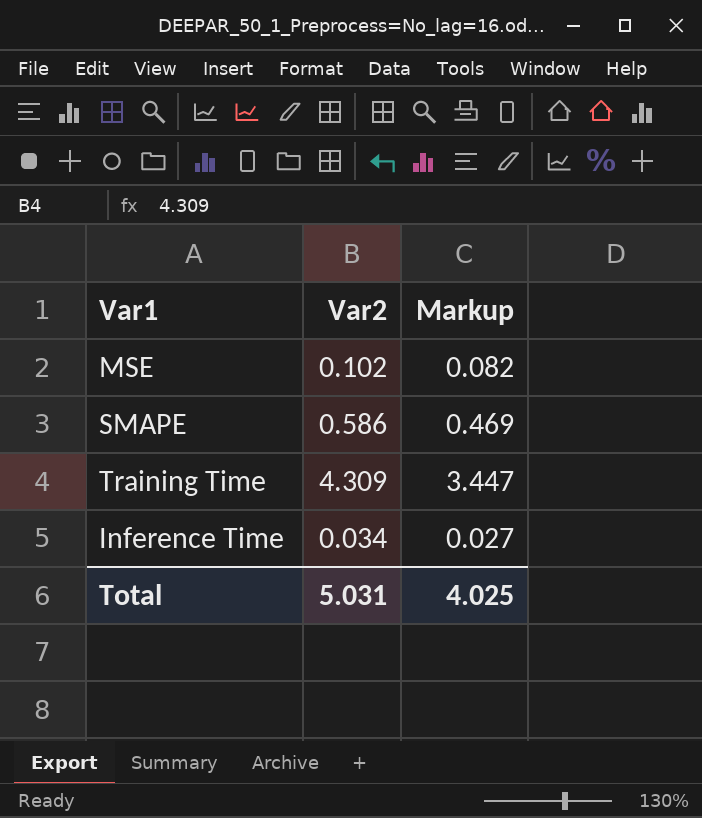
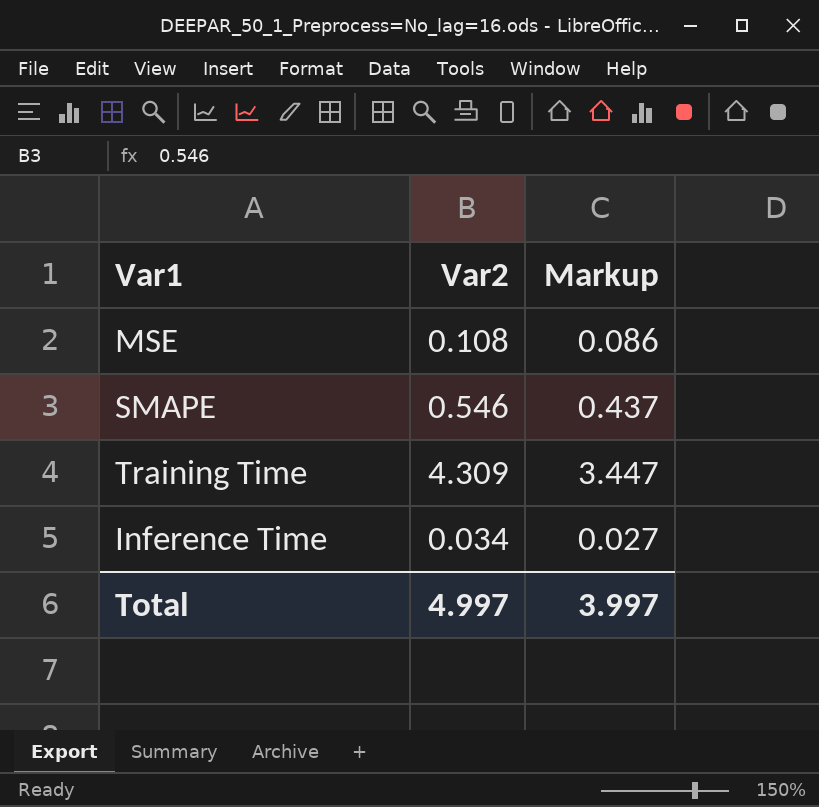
MSE | Var2: 0.102 -> 0.108
MSE | Markup: 0.082 -> 0.086
SMAPE | Var2: 0.586 -> 0.546
SMAPE | Markup: 0.469 -> 0.437
Total | Var2: 5.031 -> 4.997
Total | Markup: 4.025 -> 3.997

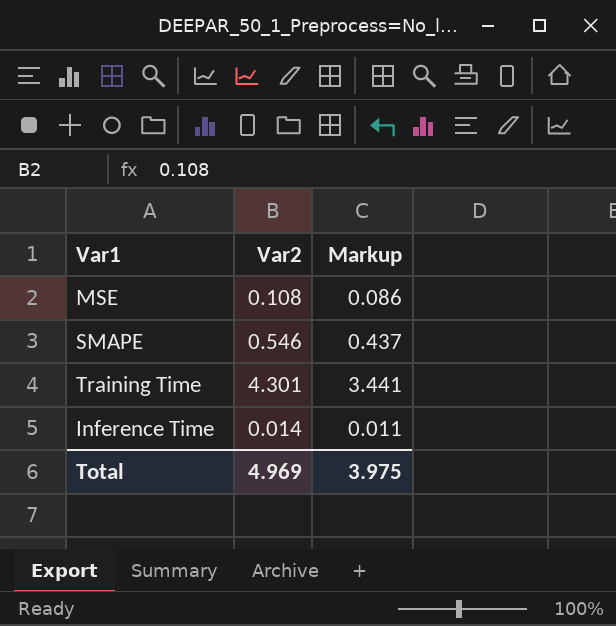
Training Time | Var2: 4.309 -> 4.301
Training Time | Markup: 3.447 -> 3.441
Inference Time | Var2: 0.034 -> 0.014
Inference Time | Markup: 0.027 -> 0.011
Total | Var2: 4.997 -> 4.969
Total | Markup: 3.997 -> 3.975

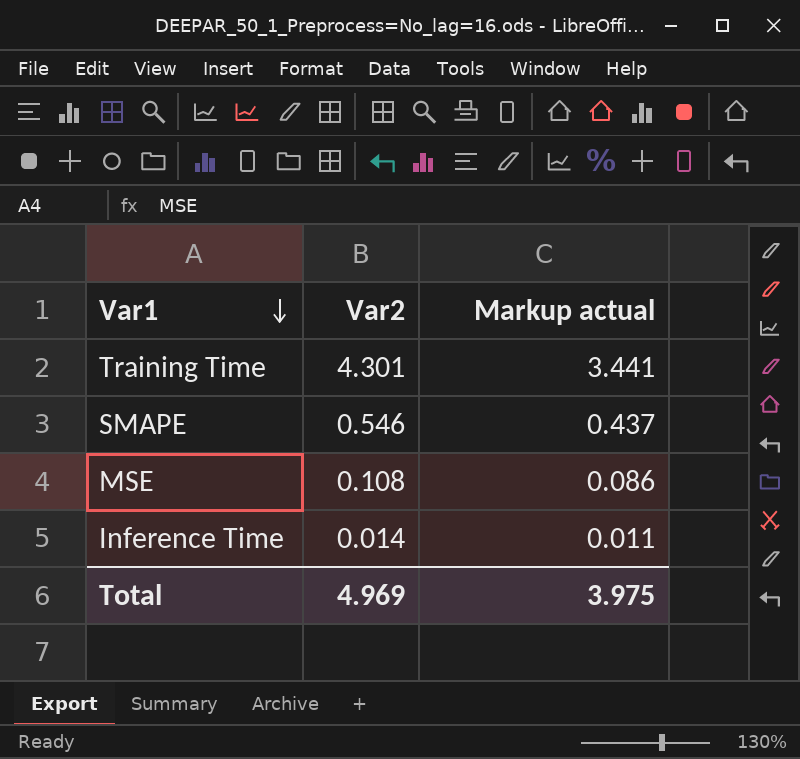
row order: none -> Var1 descending
column name: Markup -> Markup actual

